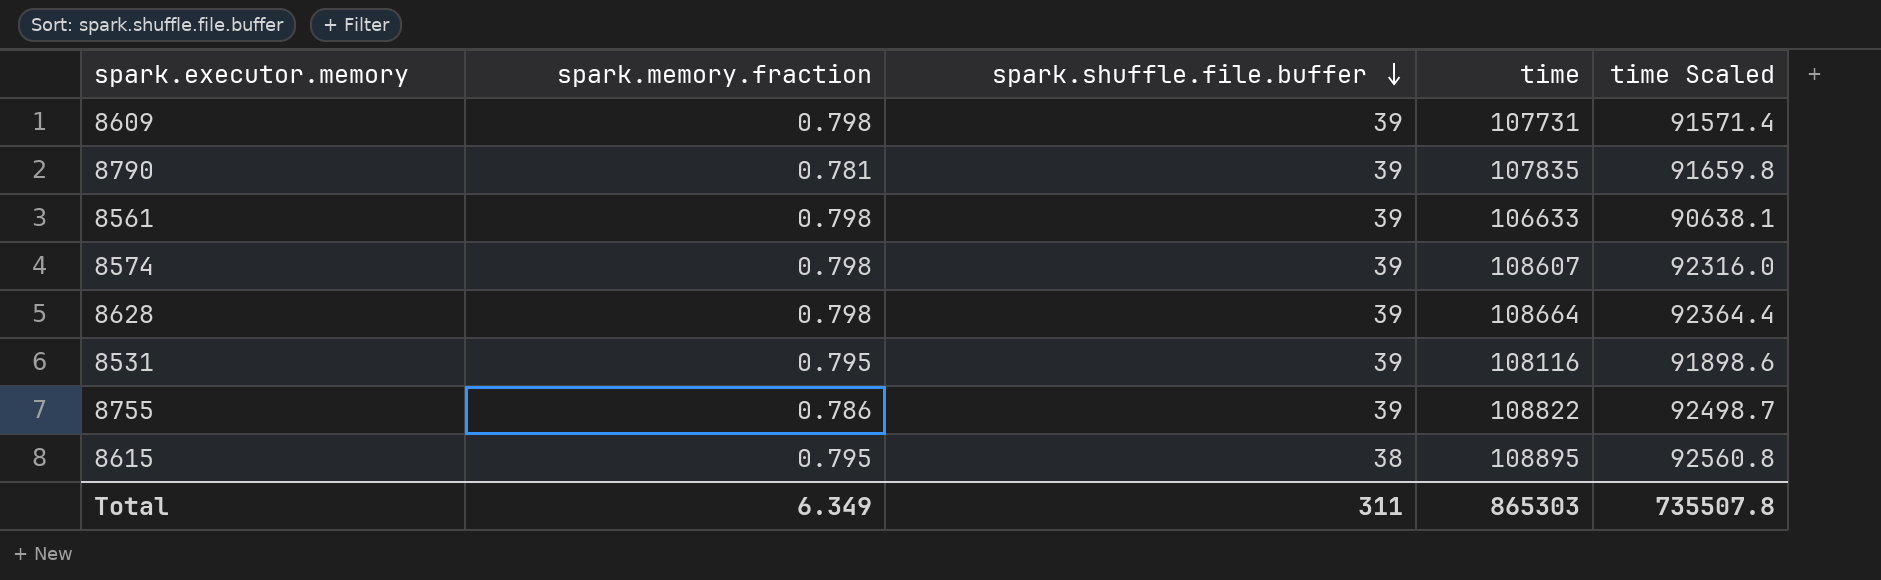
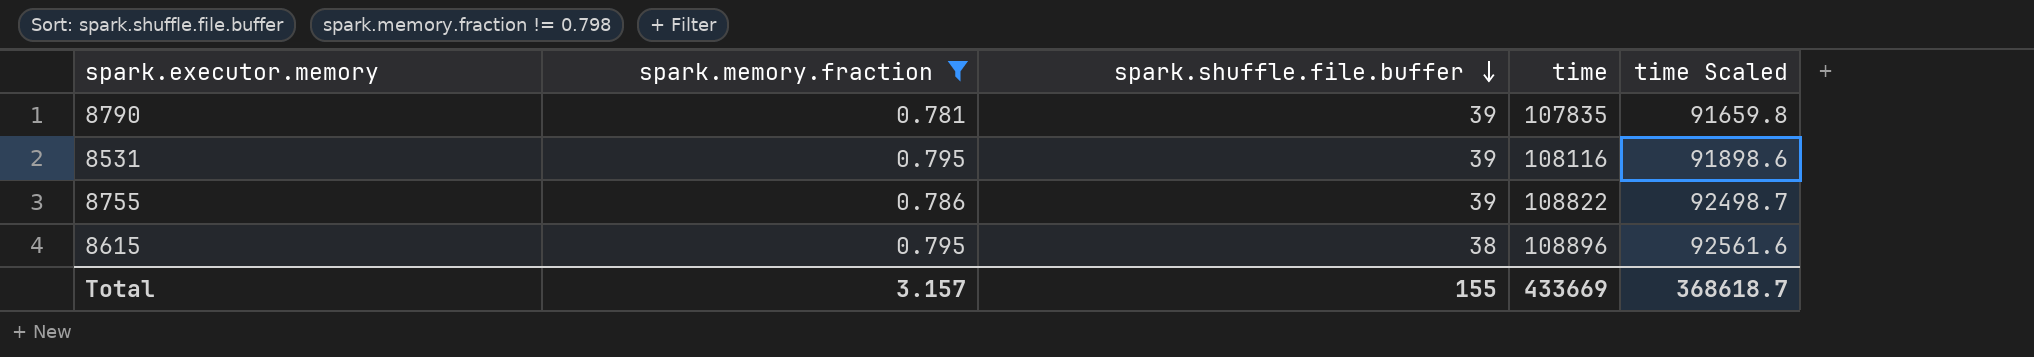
filter: none -> spark.memory.fraction != 0.798
8615 | time: 108895 -> 108896
8615 | time Scaled: 92560.8 -> 92561.6
Total | spark.memory.fraction: 6.349 -> 3.157
Total | spark.shuffle.file.buffer: 311 -> 155
Total | time: 865303 -> 433669
Total | time Scaled: 735507.8 -> 368618.7

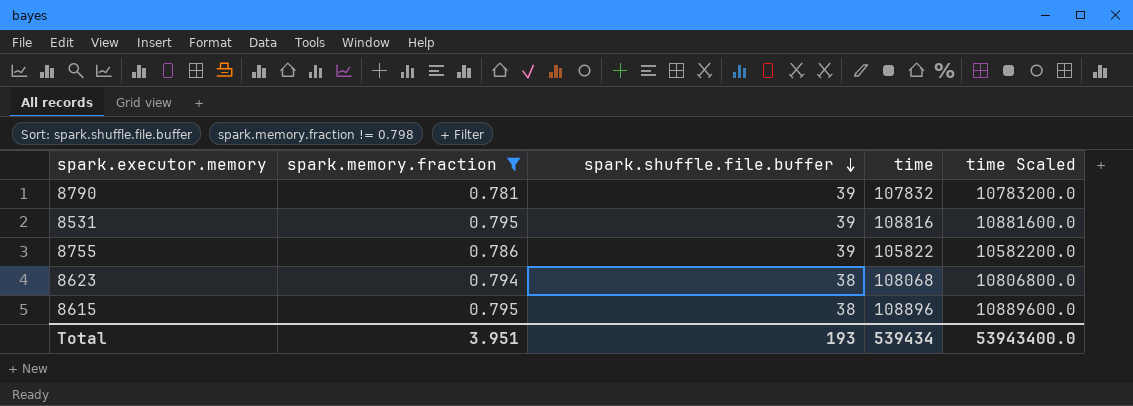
column time Scaled | formula: [time] * 0.85 -> [time] * 100
8790 | time: 107835 -> 107832
8531 | time: 108116 -> 108816
8755 | time: 108822 -> 105822
row 8623: none -> 0.794 | 38 | 108068 | 10806800.0
Total | spark.memory.fraction: 3.157 -> 3.951
Total | spark.shuffle.file.buffer: 155 -> 193
Total | time: 433669 -> 539434
Total | time Scaled: 368618.7 -> 53943400.0

